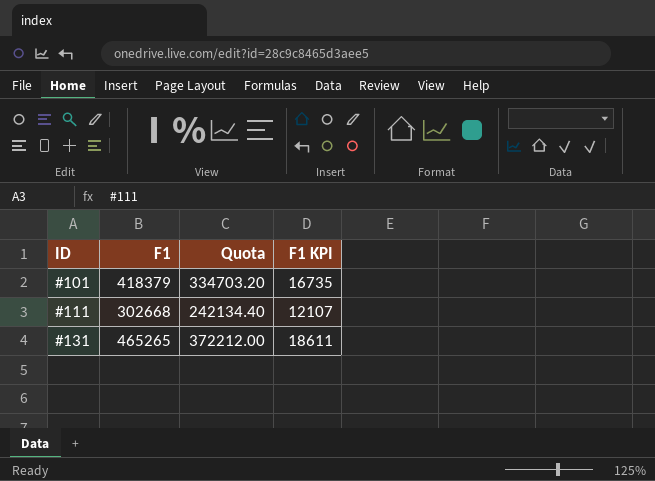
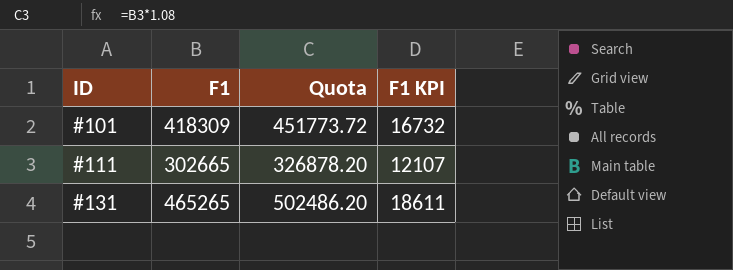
column Quota | formula: [F1] * 0.8 -> [F1] * 1.08
#101 | F1: 418379 -> 418309
#101 | F1 KPI: 16735 -> 16732
#111 | F1: 302668 -> 302665

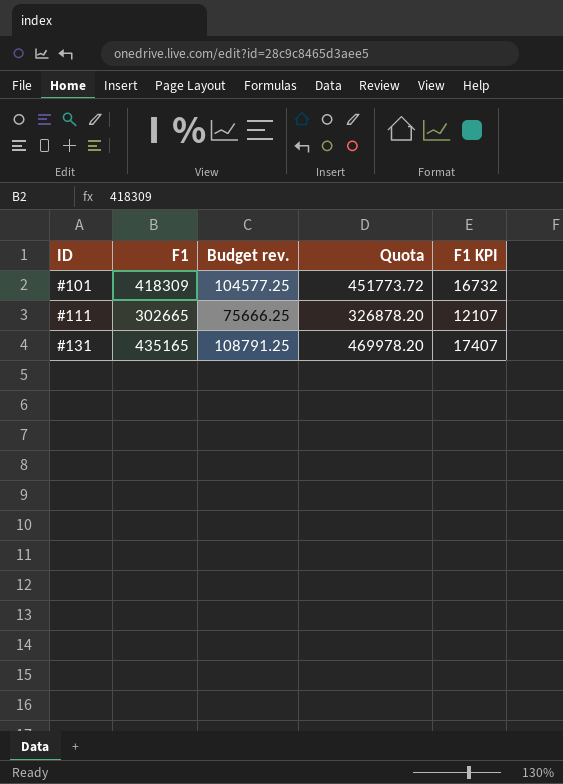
column Budget rev. | formula: none -> [F1] * 0.25
#131 | F1: 465265 -> 435165
#131 | Quota: 502486.20 -> 469978.20
#131 | F1 KPI: 18611 -> 17407

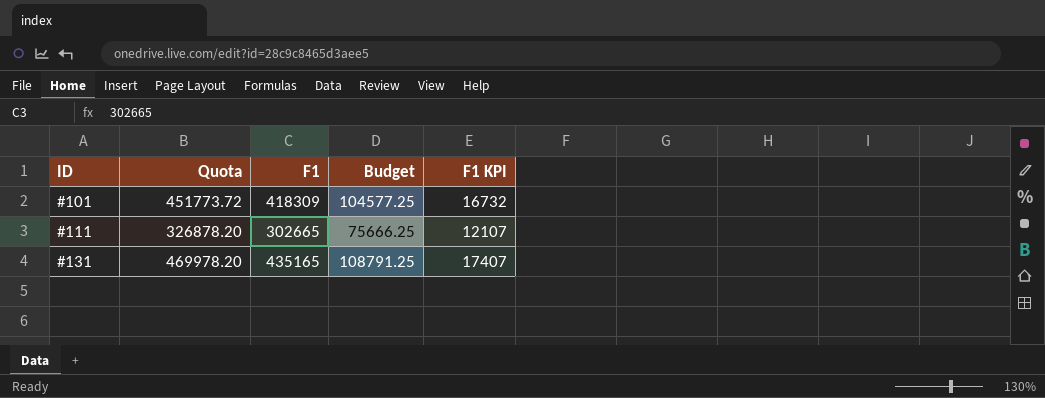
column Quota | position: 4 -> 2
column name: Budget rev. -> Budget

